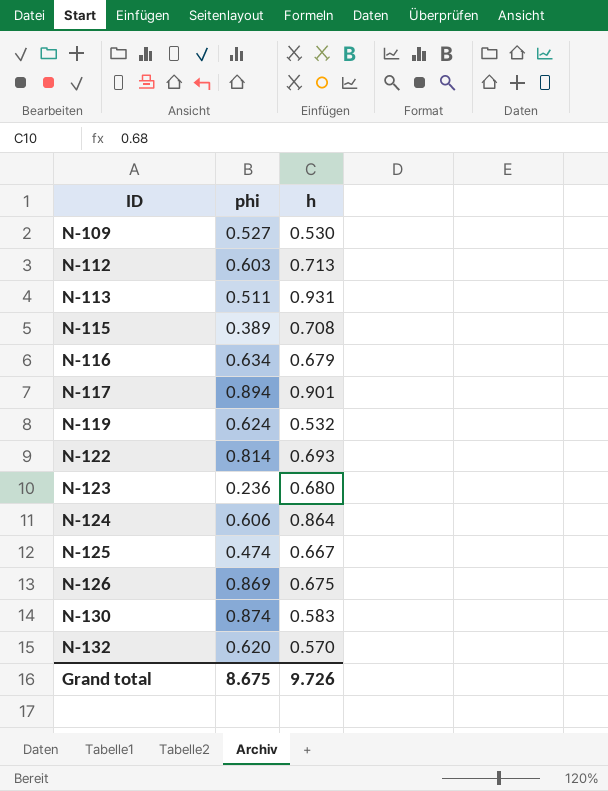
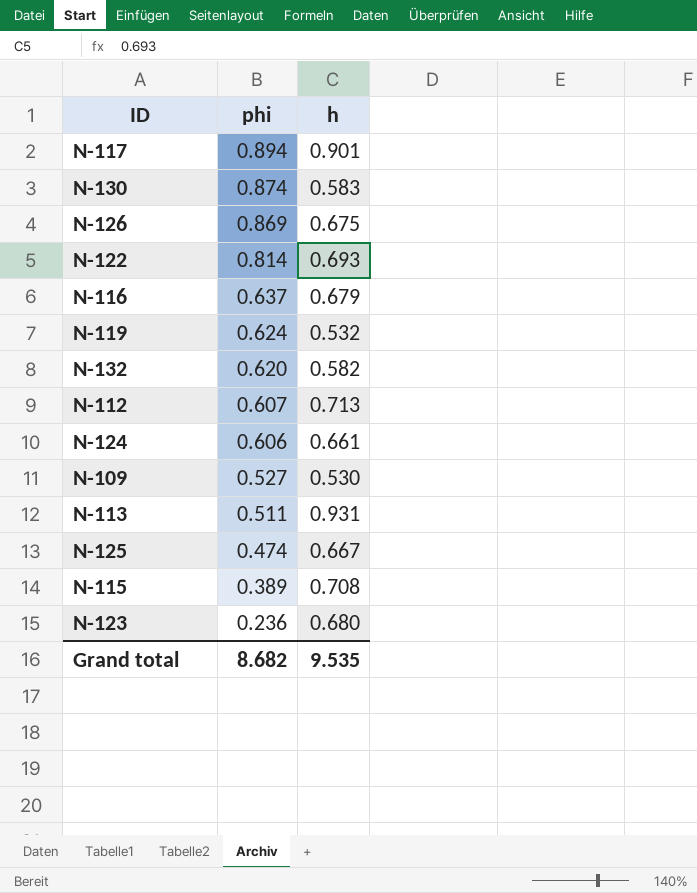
row order: ID ascending -> phi descending
N-116 | phi: 0.634 -> 0.637
N-132 | h: 0.570 -> 0.582
N-112 | phi: 0.603 -> 0.607
N-124 | h: 0.864 -> 0.661
Grand total | phi: 8.675 -> 8.682
Grand total | h: 9.726 -> 9.535

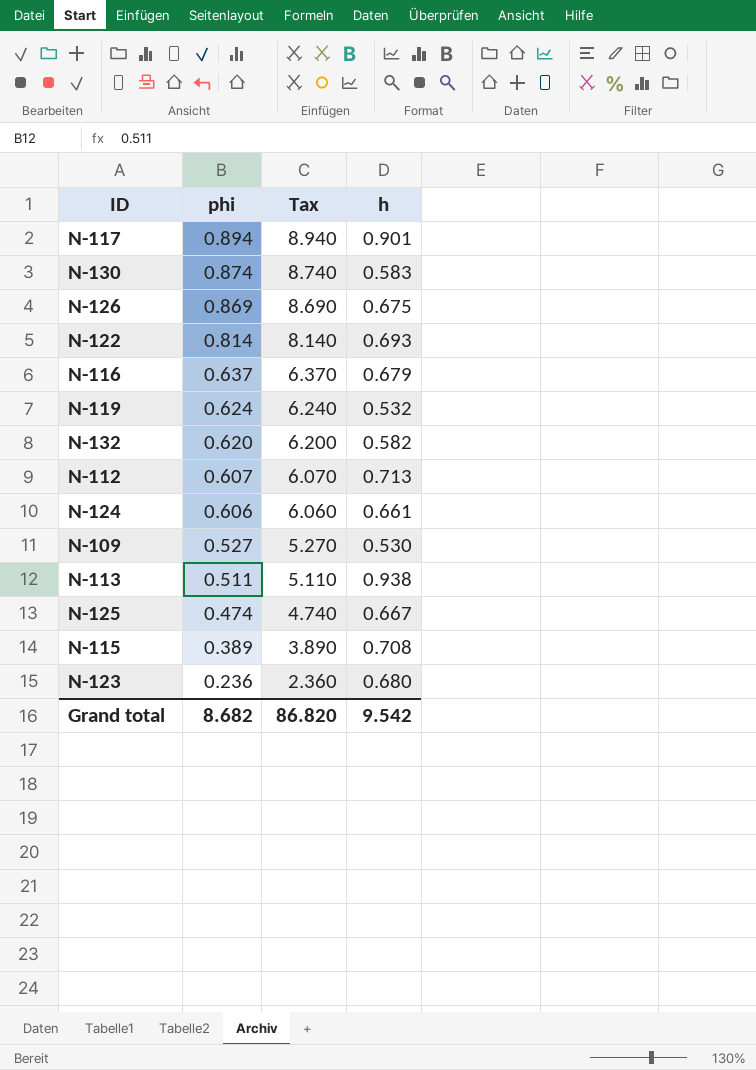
column Tax | formula: none -> [phi] * 10
N-113 | h: 0.931 -> 0.938
Grand total | h: 9.535 -> 9.542

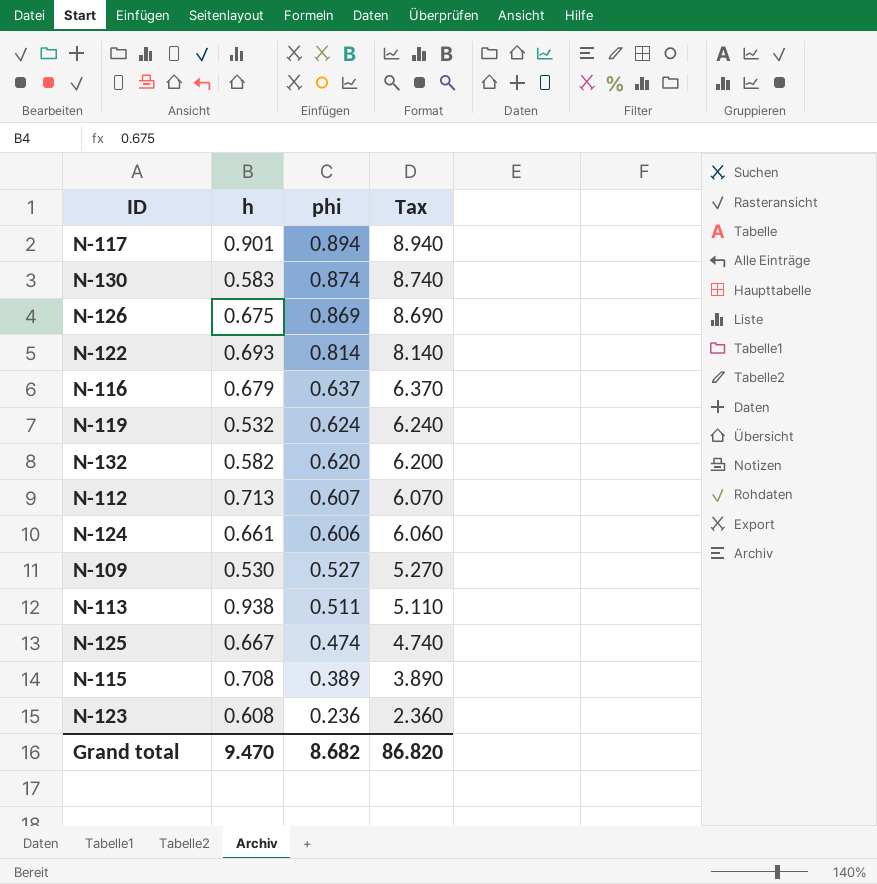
column h | position: 4 -> 2
N-123 | h: 0.680 -> 0.608
Grand total | h: 9.542 -> 9.470

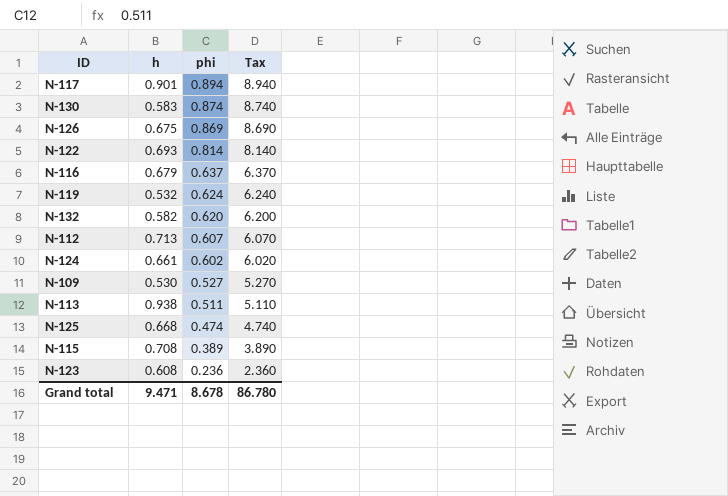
N-124 | phi: 0.606 -> 0.602
N-124 | Tax: 6.060 -> 6.020
N-125 | h: 0.667 -> 0.668
Grand total | h: 9.470 -> 9.471
Grand total | phi: 8.682 -> 8.678
Grand total | Tax: 86.820 -> 86.780

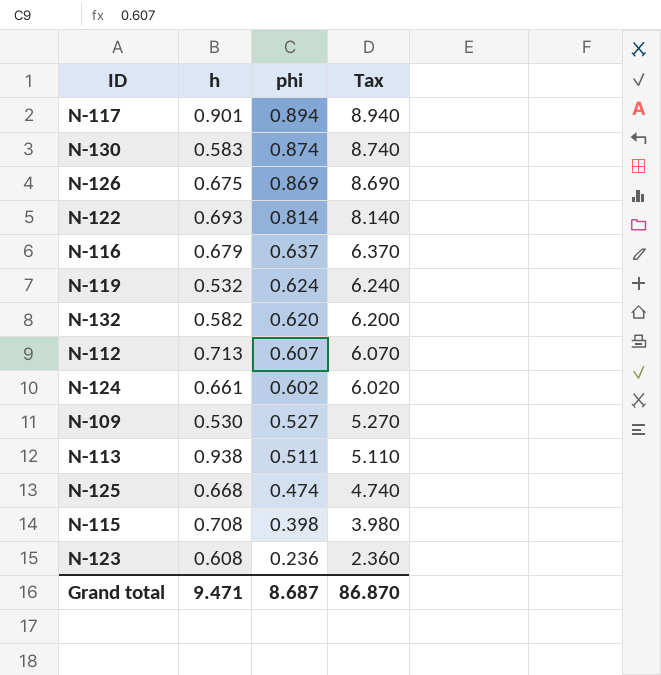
N-115 | phi: 0.389 -> 0.398
N-115 | Tax: 3.890 -> 3.980
Grand total | phi: 8.678 -> 8.687
Grand total | Tax: 86.780 -> 86.870

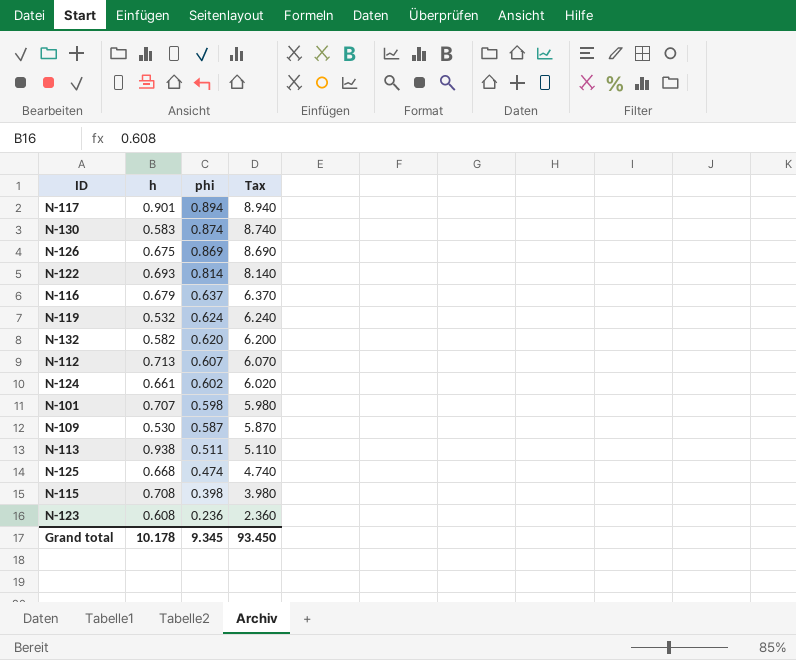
row N-101: none -> 0.707 | 0.598 | 5.980
N-109 | phi: 0.527 -> 0.587
N-109 | Tax: 5.270 -> 5.870
Grand total | h: 9.471 -> 10.178
Grand total | phi: 8.687 -> 9.345
Grand total | Tax: 86.870 -> 93.450

